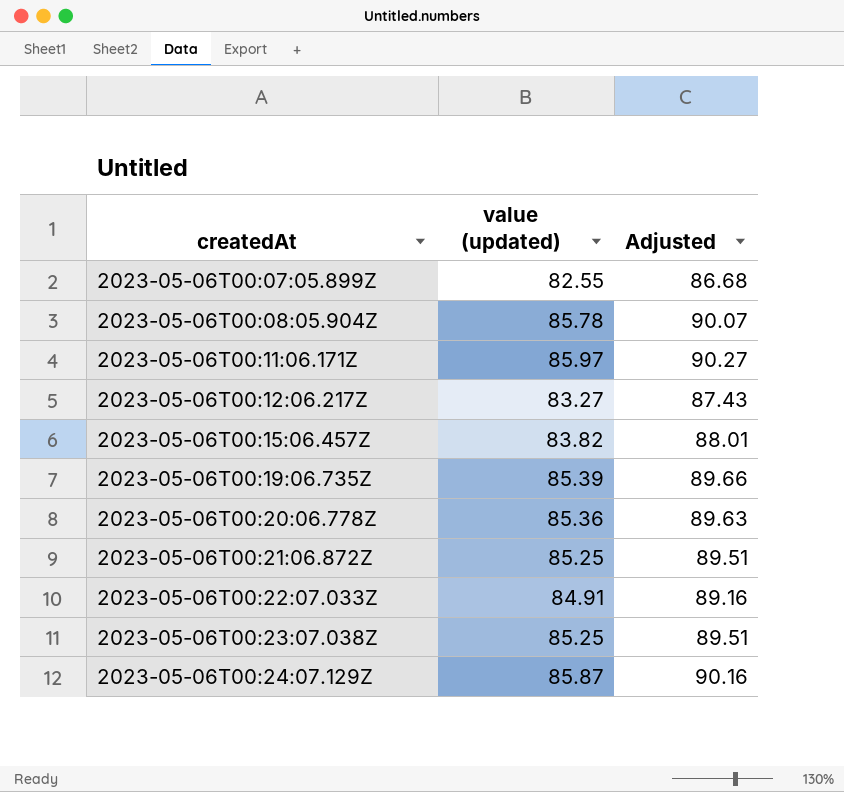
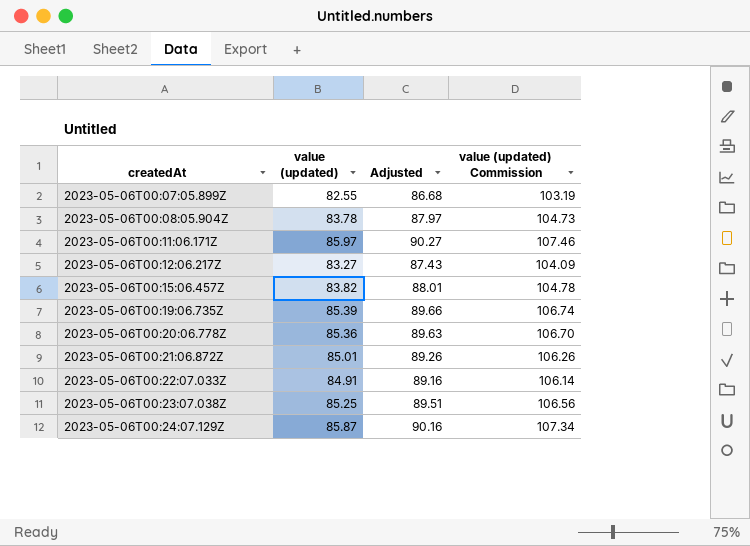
column value (updated) Commission | formula: none -> [value (updated)] * 1.25
2023-05-06T00:08:05.904Z | value (updated): 85.78 -> 83.78
2023-05-06T00:08:05.904Z | Adjusted: 90.07 -> 87.97
2023-05-06T00:21:06.872Z | value (updated): 85.25 -> 85.01
2023-05-06T00:21:06.872Z | Adjusted: 89.51 -> 89.26

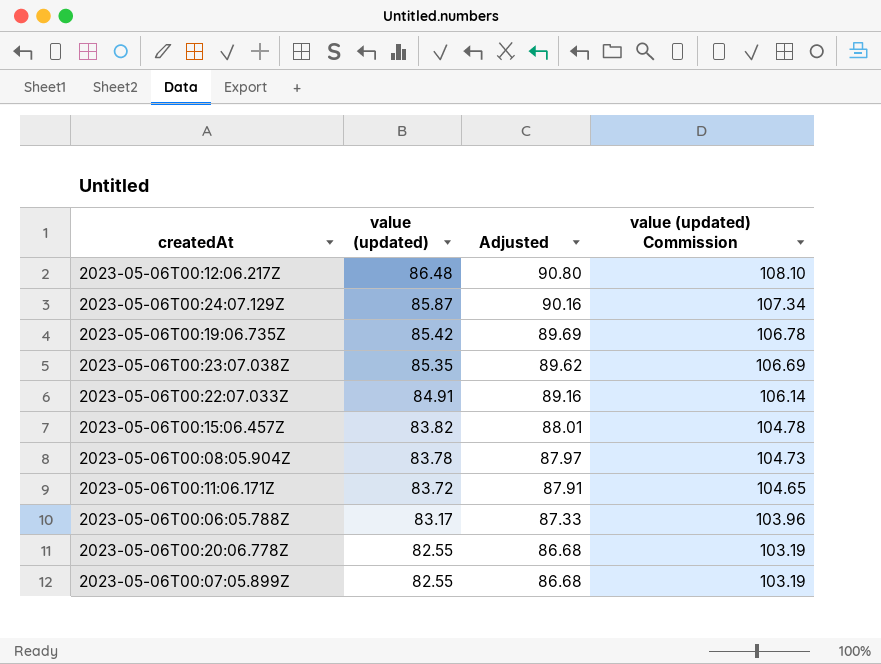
row order: createdAt ascending -> value (updated) descending
row 2023-05-06T00:21:06.872Z: 85.01 | 89.26 | 106.26 -> none
2023-05-06T00:12:06.217Z | value (updated): 83.27 -> 86.48
2023-05-06T00:12:06.217Z | Adjusted: 87.43 -> 90.80
2023-05-06T00:12:06.217Z | value (updated) Commission: 104.09 -> 108.10
2023-05-06T00:19:06.735Z | value (updated): 85.39 -> 85.42
2023-05-06T00:19:06.735Z | Adjusted: 89.66 -> 89.69
2023-05-06T00:19:06.735Z | value (updated) Commission: 106.74 -> 106.78
2023-05-06T00:23:07.038Z | value (updated): 85.25 -> 85.35
2023-05-06T00:23:07.038Z | Adjusted: 89.51 -> 89.62
2023-05-06T00:23:07.038Z | value (updated) Commission: 106.56 -> 106.69
2023-05-06T00:11:06.171Z | value (updated): 85.97 -> 83.72
2023-05-06T00:11:06.171Z | Adjusted: 90.27 -> 87.91
2023-05-06T00:11:06.171Z | value (updated) Commission: 107.46 -> 104.65
row 2023-05-06T00:06:05.788Z: none -> 83.17 | 87.33 | 103.96
2023-05-06T00:20:06.778Z | value (updated): 85.36 -> 82.55
2023-05-06T00:20:06.778Z | Adjusted: 89.63 -> 86.68
2023-05-06T00:20:06.778Z | value (updated) Commission: 106.70 -> 103.19

